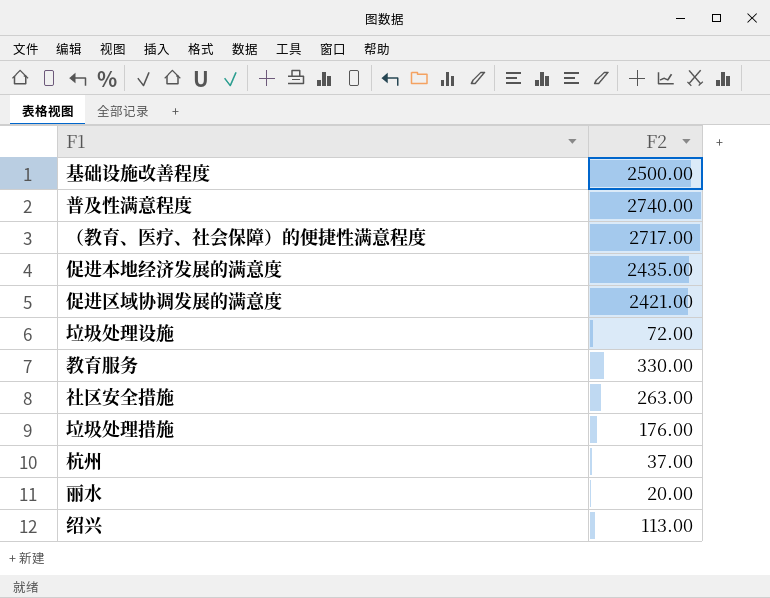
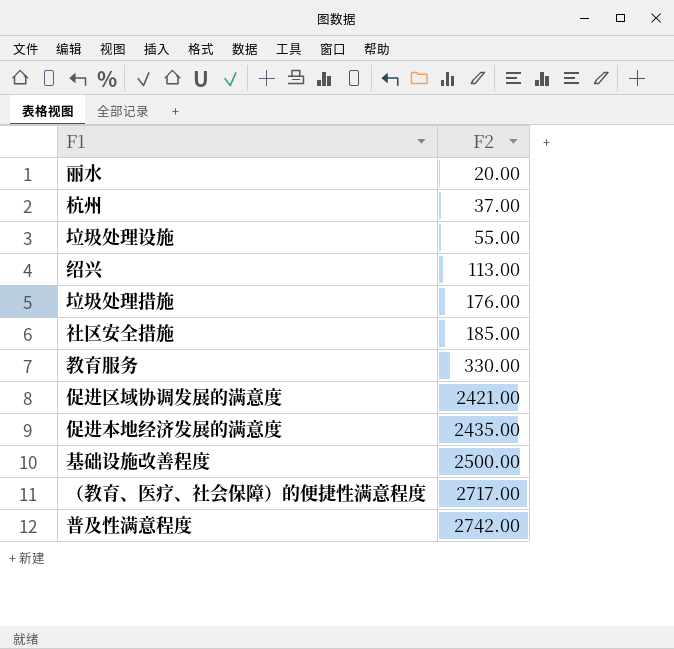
row order: none -> F2 ascending
垃圾处理设施 | F2: 72.00 -> 55.00
社区安全措施 | F2: 263.00 -> 185.00
普及性满意程度 | F2: 2740.00 -> 2742.00

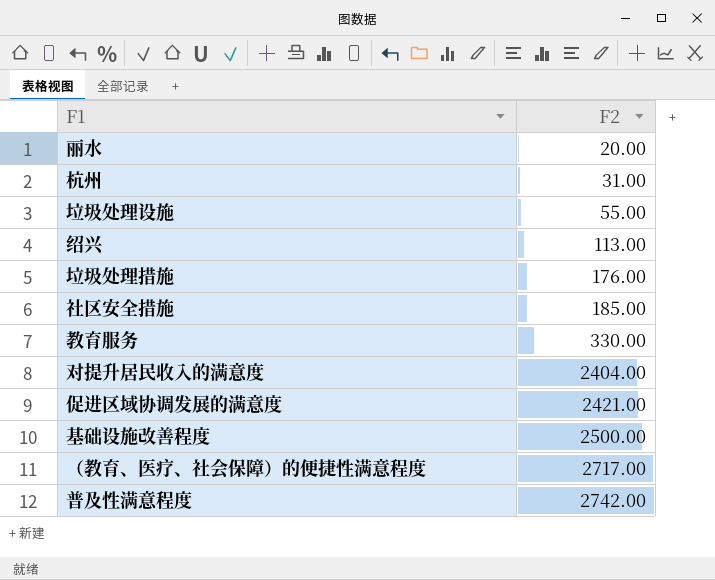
row 促进本地经济发展的满意度: 2435.00 -> none
杭州 | F2: 37.00 -> 31.00
row 对提升居民收入的满意度: none -> 2404.00

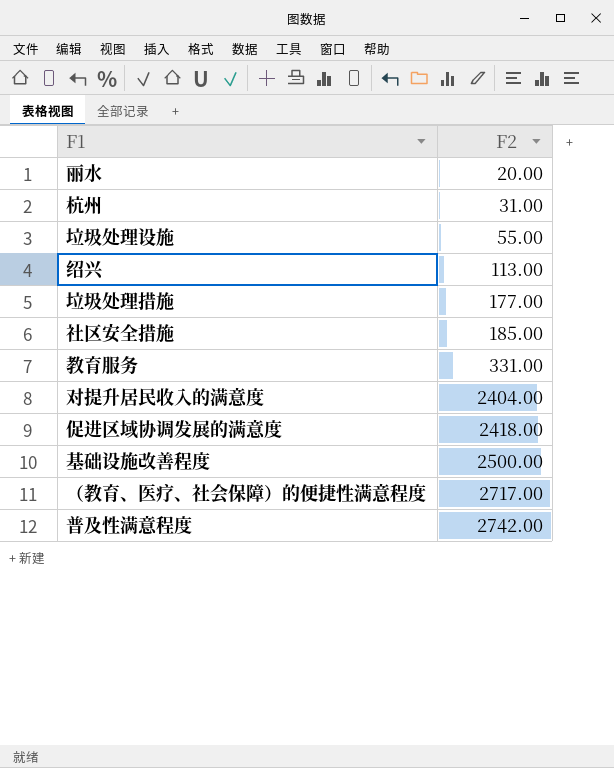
垃圾处理措施 | F2: 176.00 -> 177.00
教育服务 | F2: 330.00 -> 331.00
促进区域协调发展的满意度 | F2: 2421.00 -> 2418.00

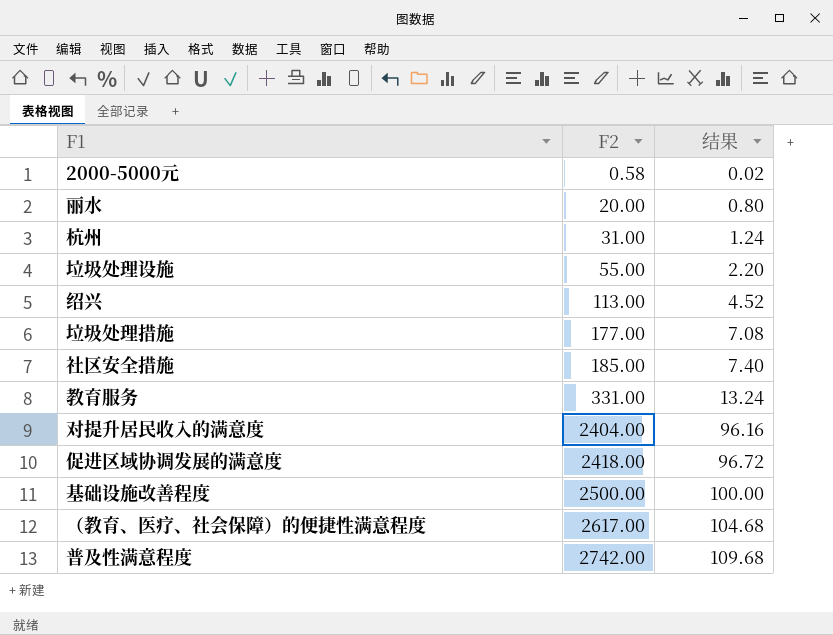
column 结果 | formula: none -> [F2] * 0.04
row 2000-5000元: none -> 0.58 | 0.02
（教育、医疗、社会保障）的便捷性满意程度 | F2: 2717.00 -> 2617.00

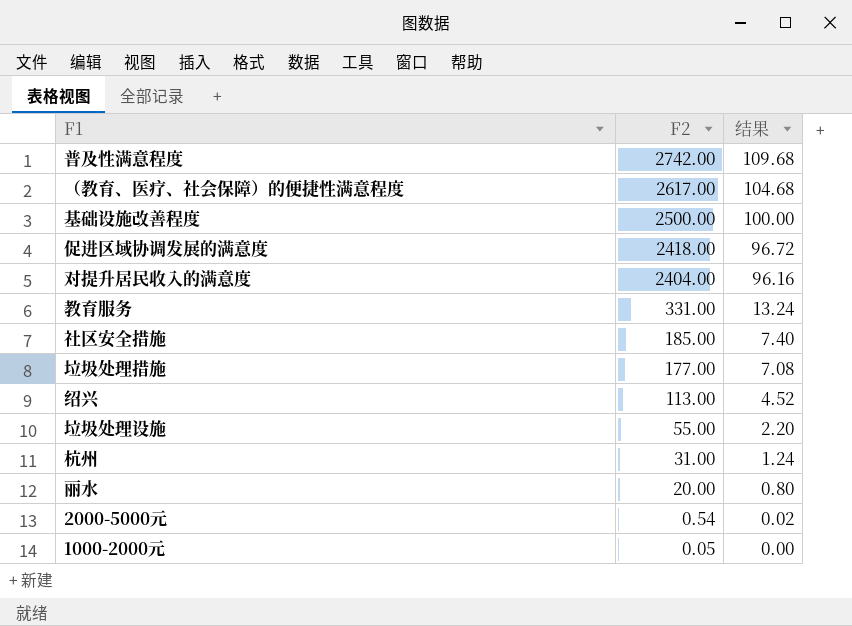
row order: F2 ascending -> F2 descending
2000-5000元 | F2: 0.58 -> 0.54
row 1000-2000元: none -> 0.05 | 0.00

